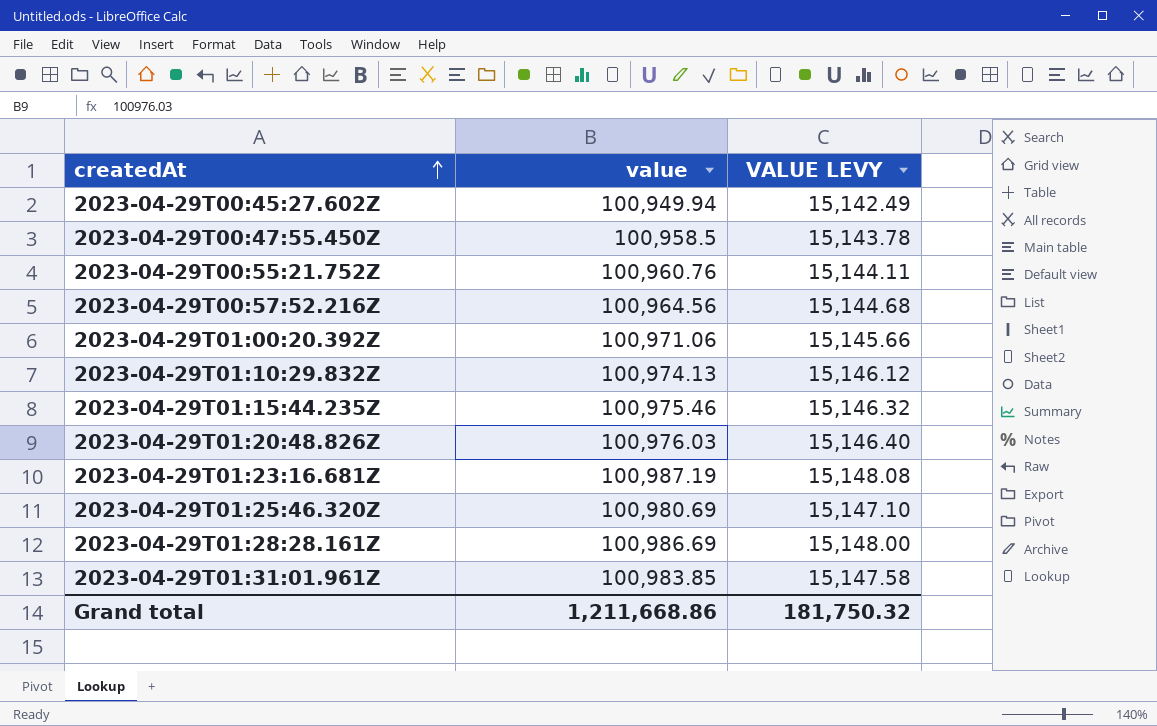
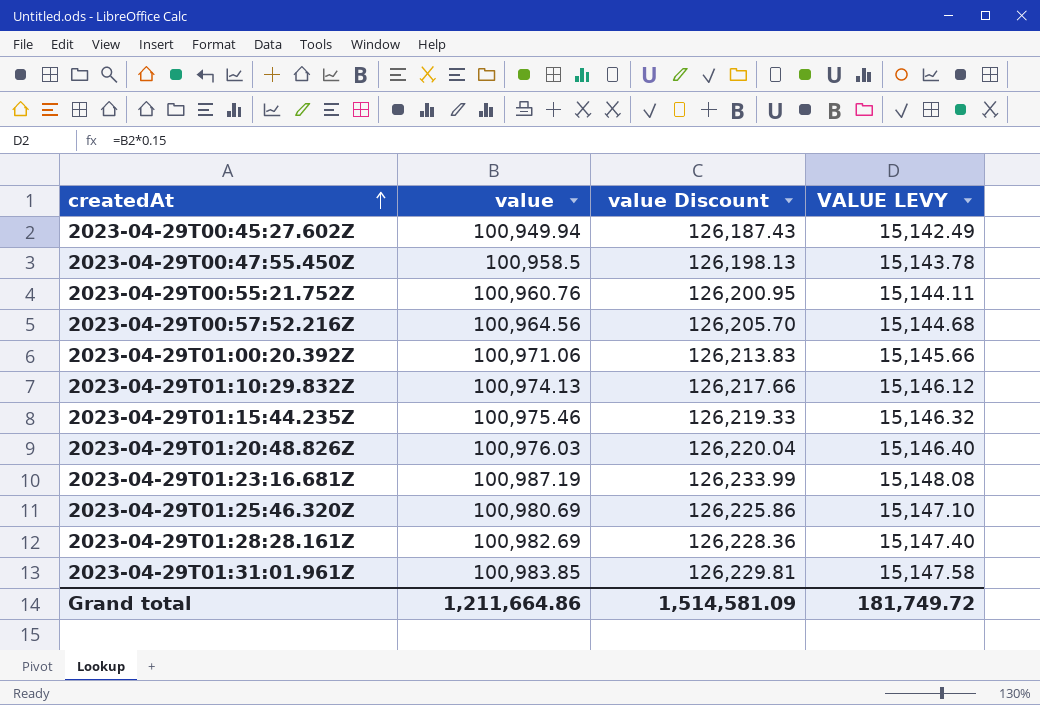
column value Discount | formula: none -> [value] * 1.25
2023-04-29T01:28:28.161Z | value: 100,986.69 -> 100,982.69
2023-04-29T01:28:28.161Z | VALUE LEVY: 15,148.00 -> 15,147.40
Grand total | value: 1,211,668.86 -> 1,211,664.86
Grand total | VALUE LEVY: 181,750.32 -> 181,749.72

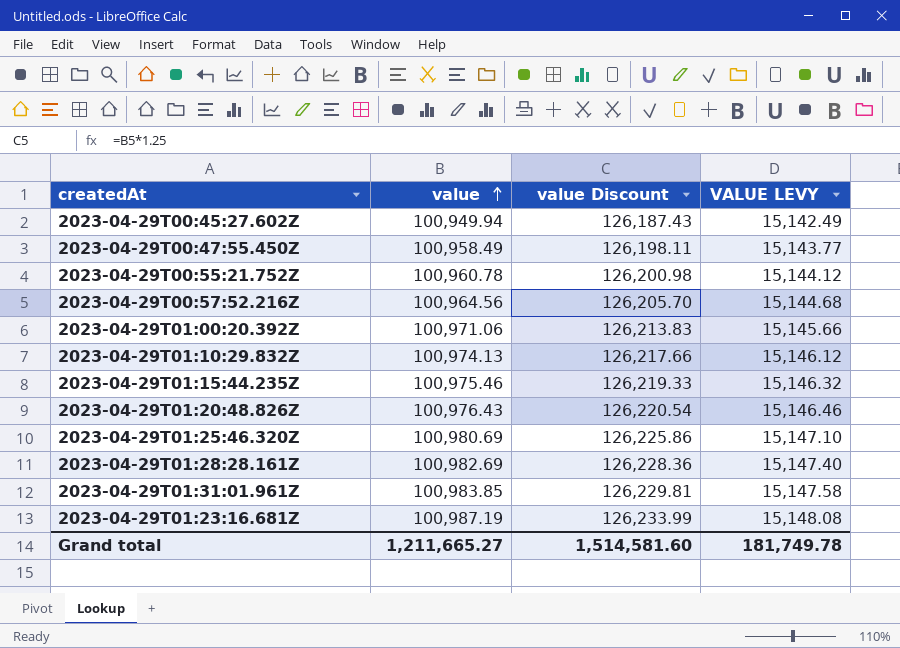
row order: createdAt ascending -> value ascending
2023-04-29T00:47:55.450Z | value: 100,958.5 -> 100,958.49
2023-04-29T00:47:55.450Z | value Discount: 126,198.13 -> 126,198.11
2023-04-29T00:47:55.450Z | VALUE LEVY: 15,143.78 -> 15,143.77
2023-04-29T00:55:21.752Z | value: 100,960.76 -> 100,960.78
2023-04-29T00:55:21.752Z | value Discount: 126,200.95 -> 126,200.98
2023-04-29T00:55:21.752Z | VALUE LEVY: 15,144.11 -> 15,144.12
2023-04-29T01:20:48.826Z | value: 100,976.03 -> 100,976.43
2023-04-29T01:20:48.826Z | value Discount: 126,220.04 -> 126,220.54
2023-04-29T01:20:48.826Z | VALUE LEVY: 15,146.40 -> 15,146.46
Grand total | value: 1,211,664.86 -> 1,211,665.27
Grand total | value Discount: 1,514,581.09 -> 1,514,581.60
Grand total | VALUE LEVY: 181,749.72 -> 181,749.78

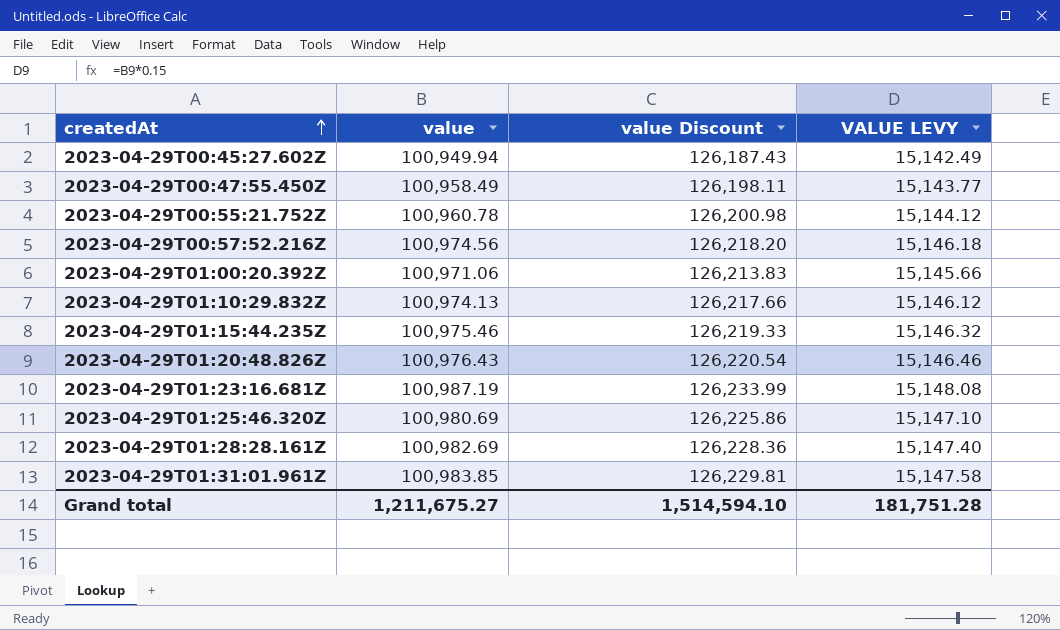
row order: value ascending -> createdAt ascending
2023-04-29T00:57:52.216Z | value: 100,964.56 -> 100,974.56
2023-04-29T00:57:52.216Z | value Discount: 126,205.70 -> 126,218.20
2023-04-29T00:57:52.216Z | VALUE LEVY: 15,144.68 -> 15,146.18
Grand total | value: 1,211,665.27 -> 1,211,675.27
Grand total | value Discount: 1,514,581.60 -> 1,514,594.10
Grand total | VALUE LEVY: 181,749.78 -> 181,751.28

